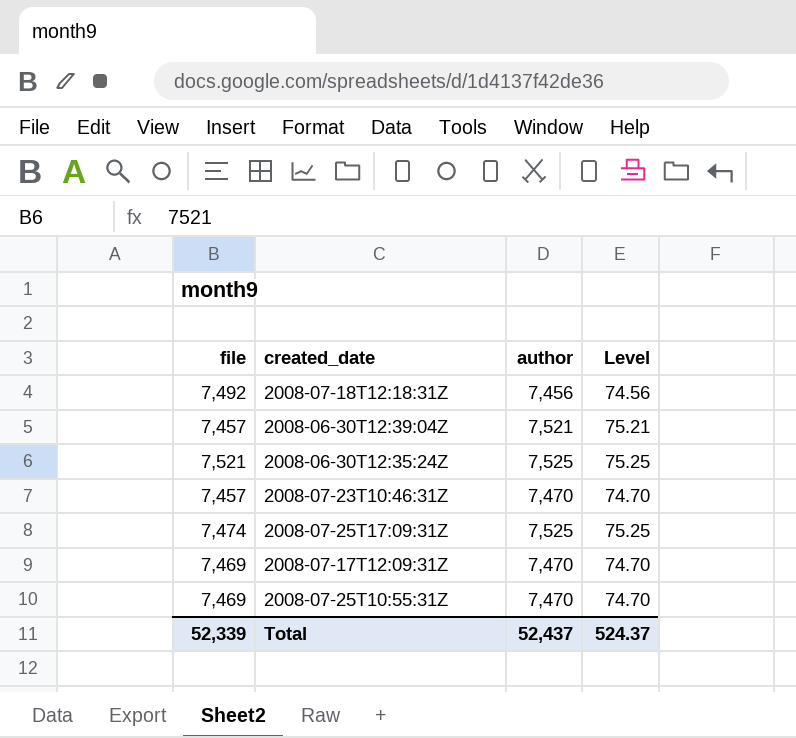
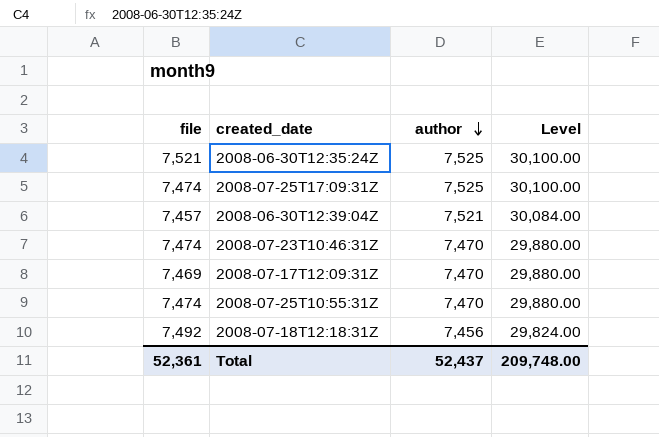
row order: none -> author descending
column Level | formula: [author] * 0.01 -> [author] * 4
2008-07-23T10:46:31Z | file: 7,457 -> 7,474
2008-07-25T10:55:31Z | file: 7,469 -> 7,474
Total | file: 52,339 -> 52,361
Total | Level: 524.37 -> 209,748.00

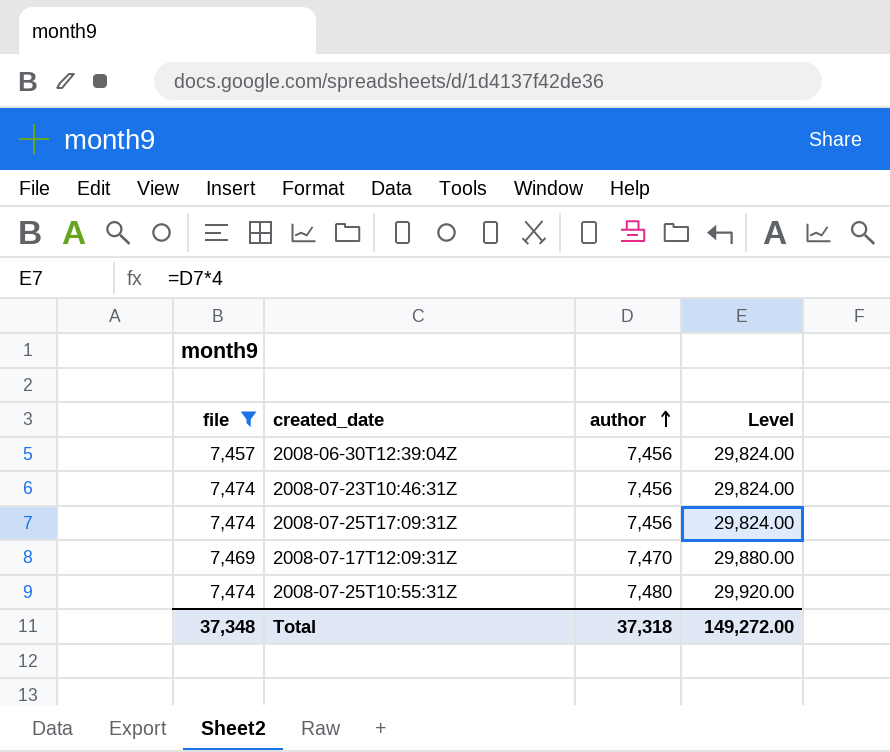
filter: none -> file <= 7,474
row order: author descending -> author ascending
2008-06-30T12:39:04Z | author: 7,521 -> 7,456
2008-06-30T12:39:04Z | Level: 30,084.00 -> 29,824.00
2008-07-23T10:46:31Z | author: 7,470 -> 7,456
2008-07-23T10:46:31Z | Level: 29,880.00 -> 29,824.00
2008-07-25T17:09:31Z | author: 7,525 -> 7,456
2008-07-25T17:09:31Z | Level: 30,100.00 -> 29,824.00
2008-07-25T10:55:31Z | author: 7,470 -> 7,480
2008-07-25T10:55:31Z | Level: 29,880.00 -> 29,920.00
Total | file: 52,361 -> 37,348
Total | author: 52,437 -> 37,318
Total | Level: 209,748.00 -> 149,272.00

